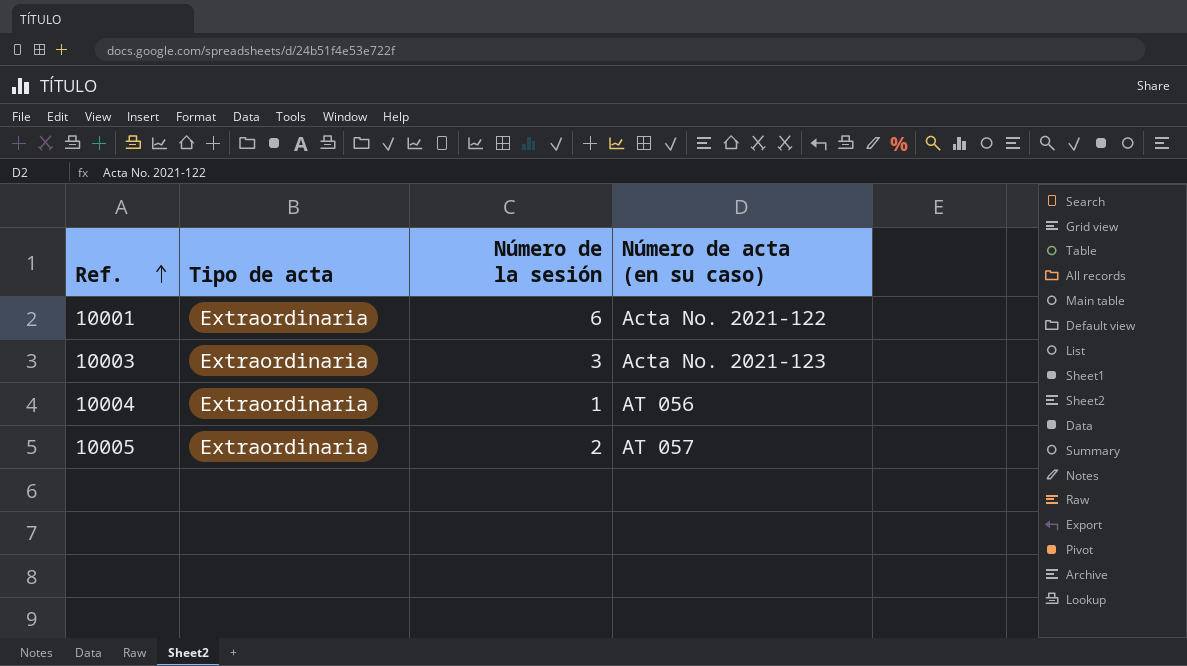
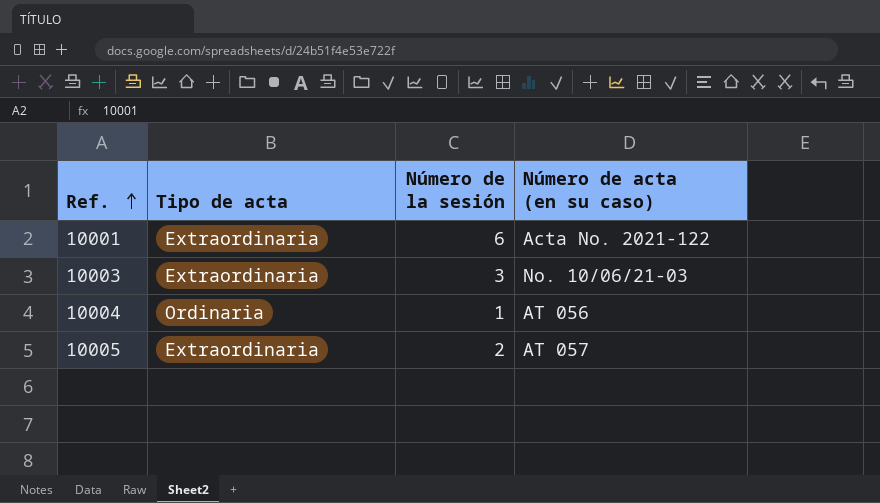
10003 | Número de acta (en su caso): Acta No. 2021-123 -> No. 10/06/21-03
10004 | Tipo de acta: Extraordinaria -> Ordinaria

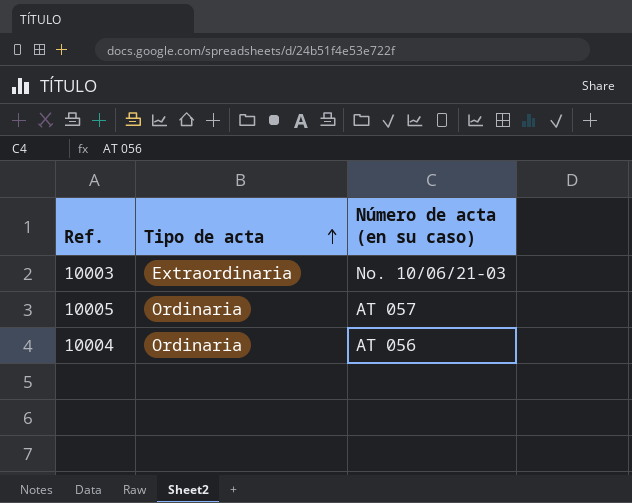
row order: Ref. ascending -> Tipo de acta ascending
column Número de la sesión | position: 3 -> none
row 10001: Extraordinaria | 6 | Acta No. 2021-122 -> none
10005 | Tipo de acta: Extraordinaria -> Ordinaria

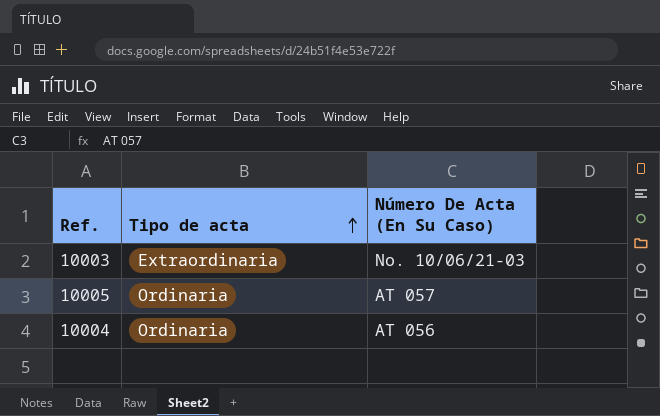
column name: Número de acta (en su caso) -> Número De Acta (En Su Caso)

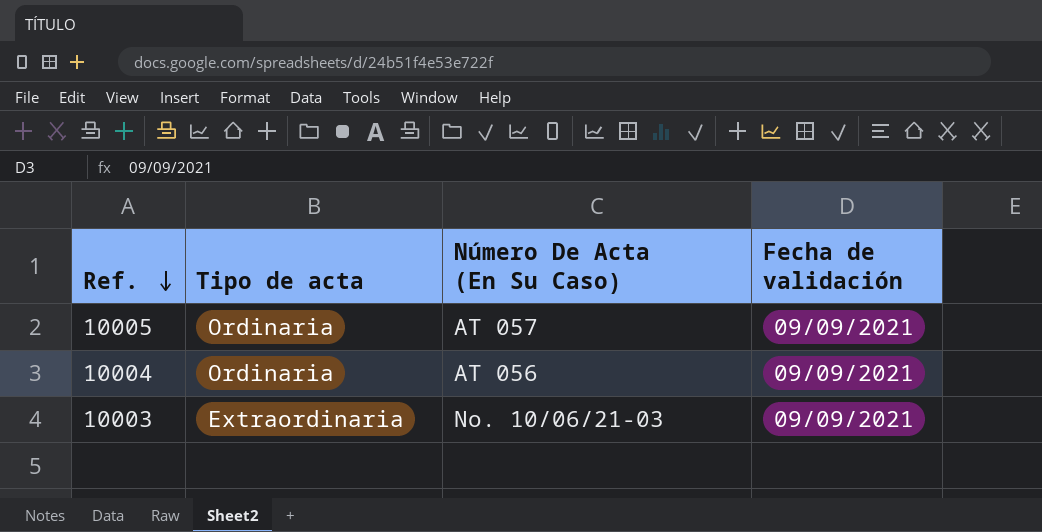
row order: Tipo de acta ascending -> Ref. descending
column Fecha de validación | position: none -> 4

